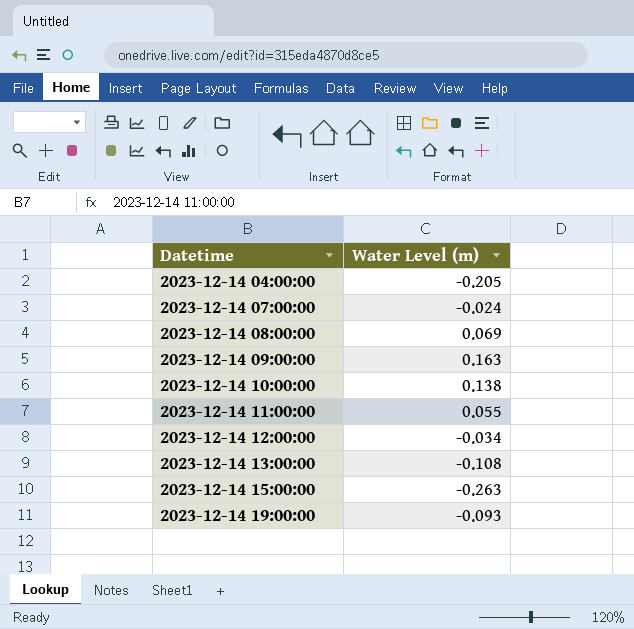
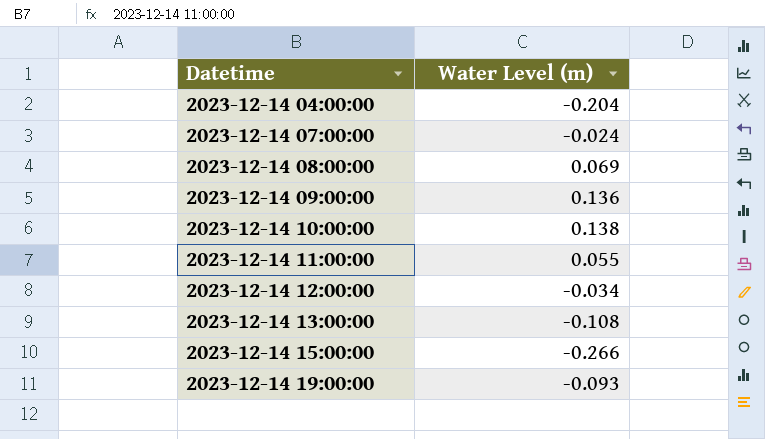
2023-12-14 04:00:00 | Water Level (m): -0.205 -> -0.204
2023-12-14 09:00:00 | Water Level (m): 0.163 -> 0.136
2023-12-14 15:00:00 | Water Level (m): -0.263 -> -0.266

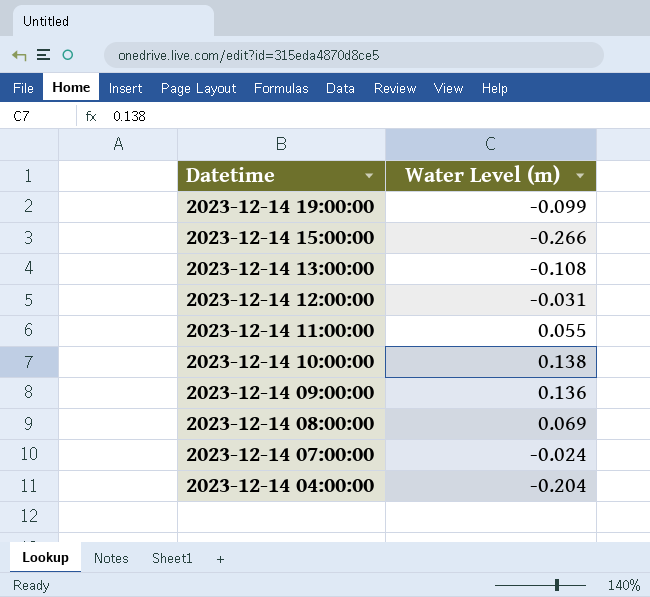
row order: Datetime ascending -> Datetime descending
2023-12-14 19:00:00 | Water Level (m): -0.093 -> -0.099
2023-12-14 12:00:00 | Water Level (m): -0.034 -> -0.031

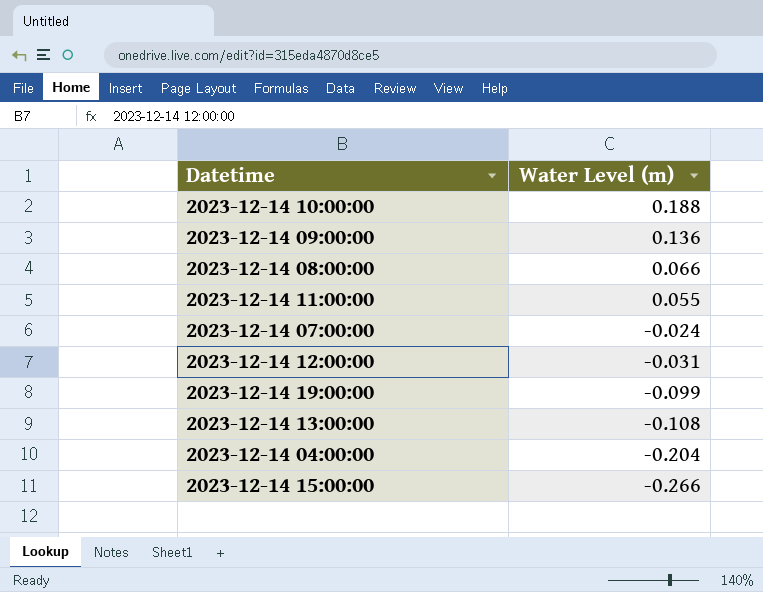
row order: Datetime descending -> Water Level (m) descending
2023-12-14 10:00:00 | Water Level (m): 0.138 -> 0.188
2023-12-14 08:00:00 | Water Level (m): 0.069 -> 0.066

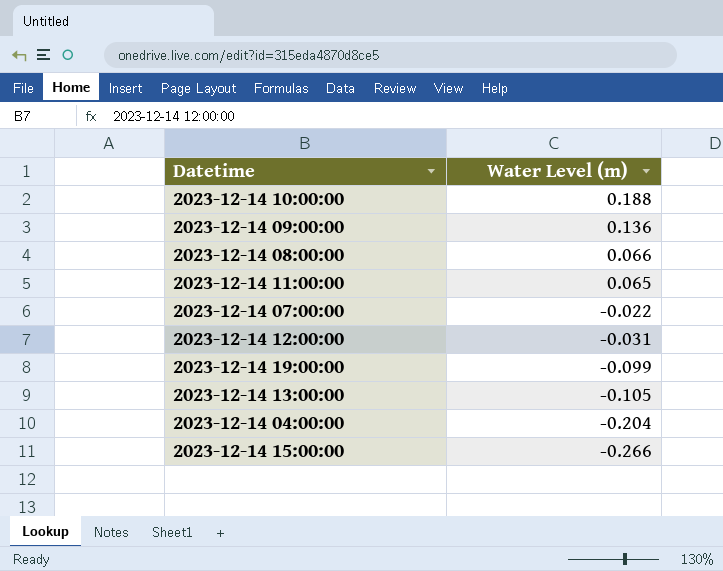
2023-12-14 11:00:00 | Water Level (m): 0.055 -> 0.065
2023-12-14 07:00:00 | Water Level (m): -0.024 -> -0.022
2023-12-14 13:00:00 | Water Level (m): -0.108 -> -0.105

